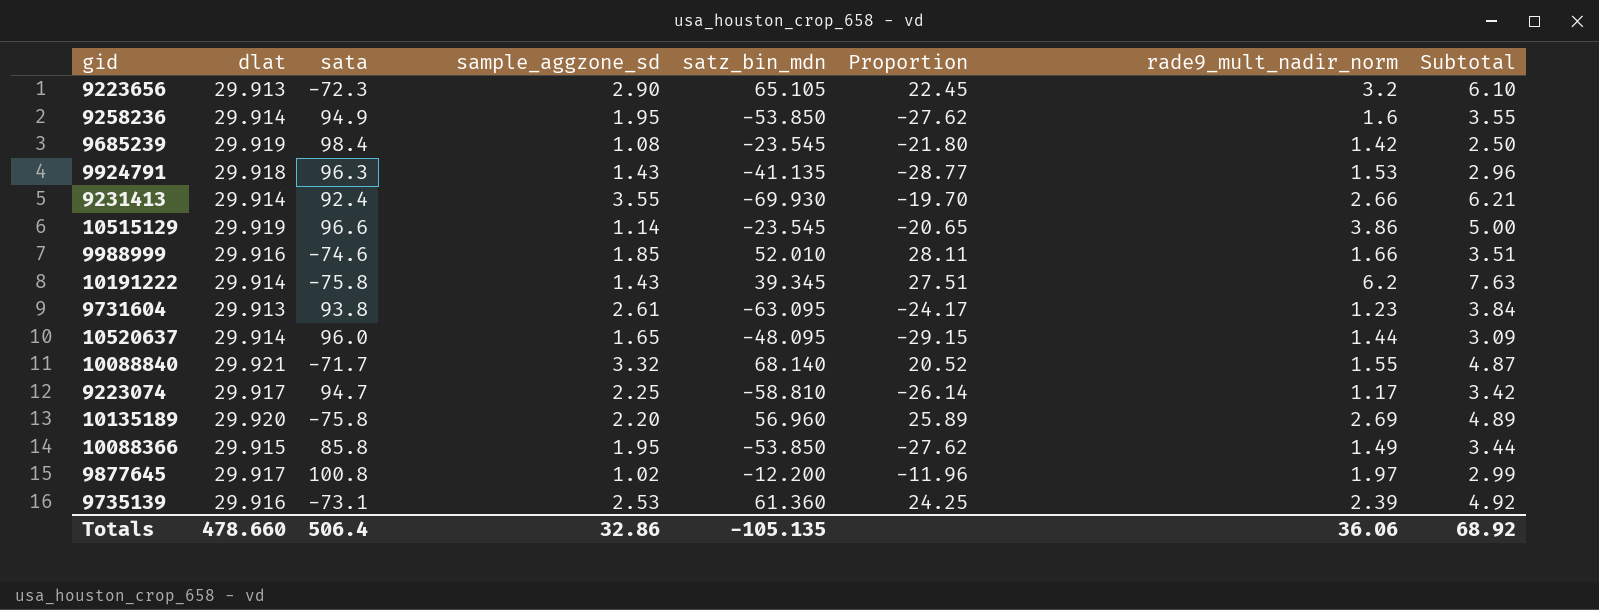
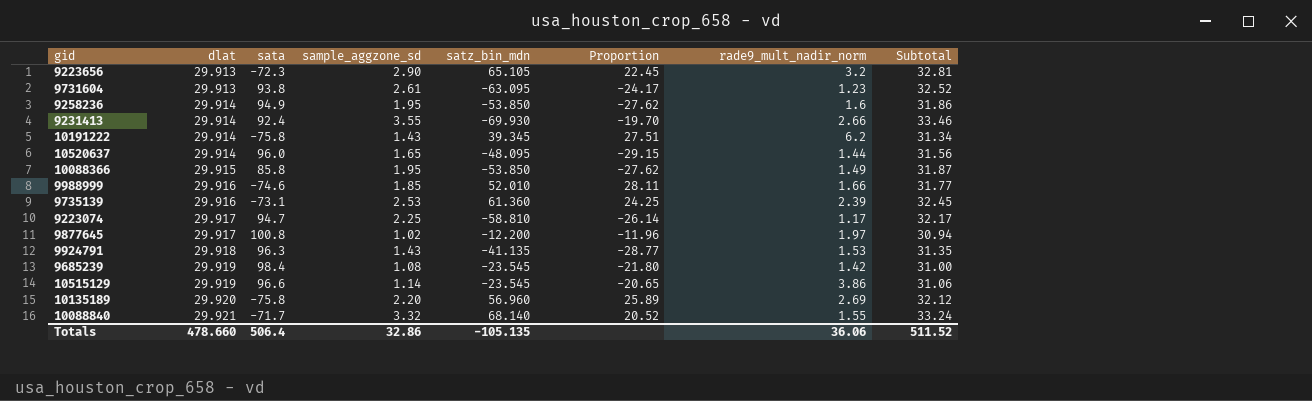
row order: none -> dlat ascending
column Subtotal | formula: [sample_aggzone_sd] + [rade9_mult_nadir_norm] -> [dlat] + [sample_aggzone_sd]
Totals | Subtotal: 68.92 -> 511.52

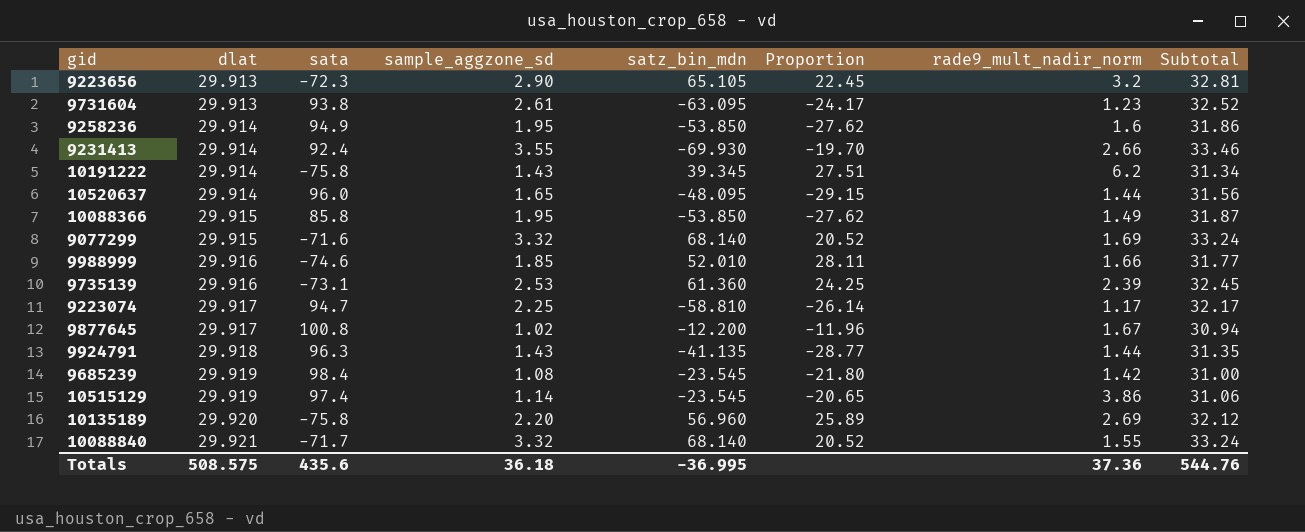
row 9077299: none -> 29.915 | -71.6 | 3.32 | 68.140 | 20.52 | 1.69 | 33.24
9877645 | rade9_mult_nadir_norm: 1.97 -> 1.67
9924791 | rade9_mult_nadir_norm: 1.53 -> 1.44
10515129 | sata: 96.6 -> 97.4
Totals | dlat: 478.660 -> 508.575
Totals | sata: 506.4 -> 435.6
Totals | sample_aggzone_sd: 32.86 -> 36.18
Totals | satz_bin_mdn: -105.135 -> -36.995
Totals | rade9_mult_nadir_norm: 36.06 -> 37.36
Totals | Subtotal: 511.52 -> 544.76

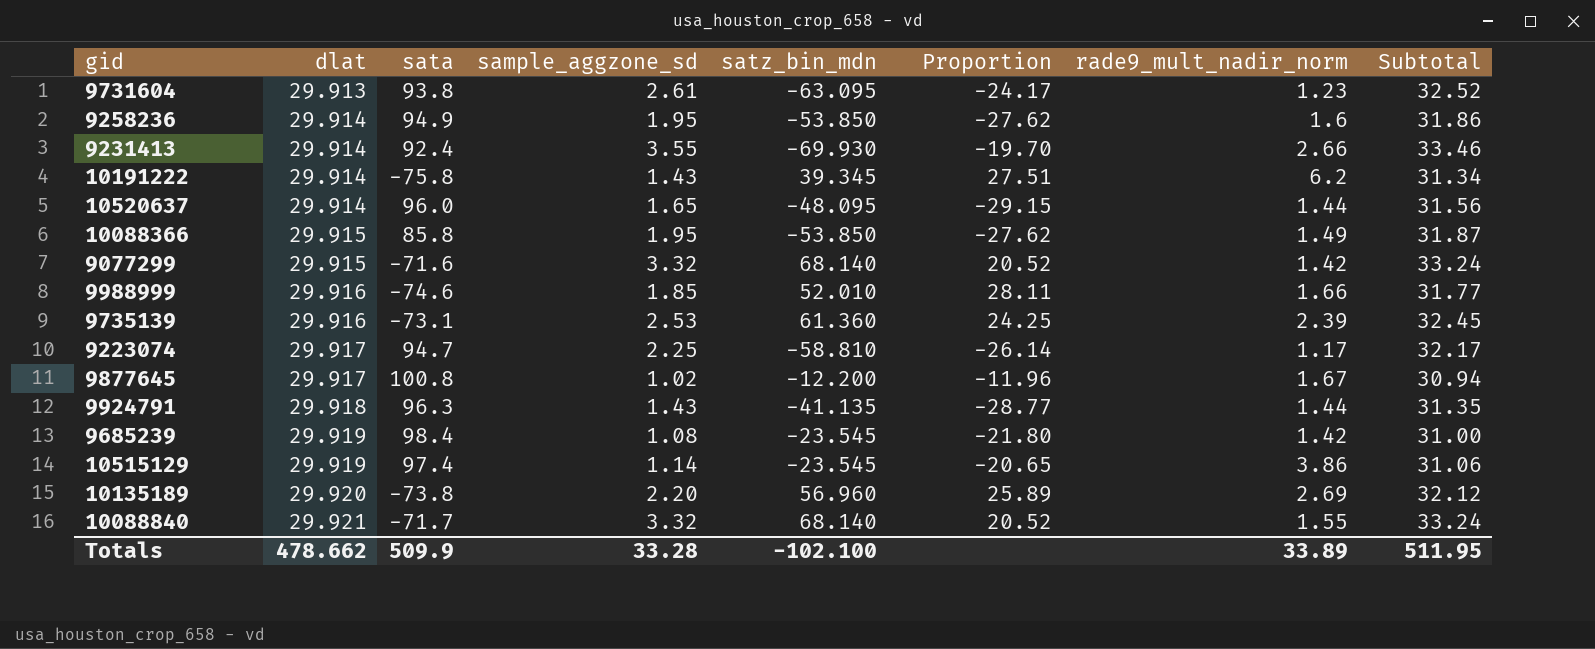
row 9223656: 29.913 | -72.3 | 2.90 | 65.105 | 22.45 | 3.2 | 32.81 -> none
9077299 | rade9_mult_nadir_norm: 1.69 -> 1.42
10135189 | sata: -75.8 -> -73.8
Totals | dlat: 508.575 -> 478.662
Totals | sata: 435.6 -> 509.9
Totals | sample_aggzone_sd: 36.18 -> 33.28
Totals | satz_bin_mdn: -36.995 -> -102.100
Totals | rade9_mult_nadir_norm: 37.36 -> 33.89
Totals | Subtotal: 544.76 -> 511.95

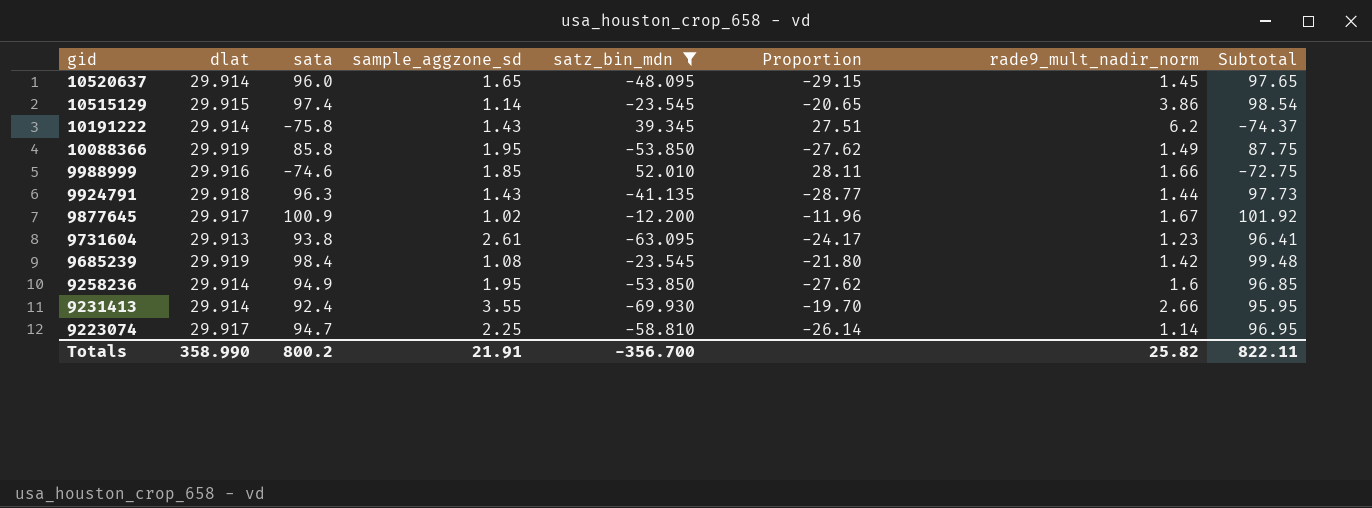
filter: none -> satz_bin_mdn <= 52.010
row order: dlat ascending -> gid descending
column Subtotal | formula: [dlat] + [sample_aggzone_sd] -> [sata] + [sample_aggzone_sd]
10520637 | rade9_mult_nadir_norm: 1.44 -> 1.45
10515129 | dlat: 29.919 -> 29.915
10088366 | dlat: 29.915 -> 29.919
9877645 | sata: 100.8 -> 100.9
9223074 | rade9_mult_nadir_norm: 1.17 -> 1.14
Totals | dlat: 478.662 -> 358.990
Totals | sata: 509.9 -> 800.2
Totals | sample_aggzone_sd: 33.28 -> 21.91
Totals | satz_bin_mdn: -102.100 -> -356.700
Totals | rade9_mult_nadir_norm: 33.89 -> 25.82
Totals | Subtotal: 511.95 -> 822.11

